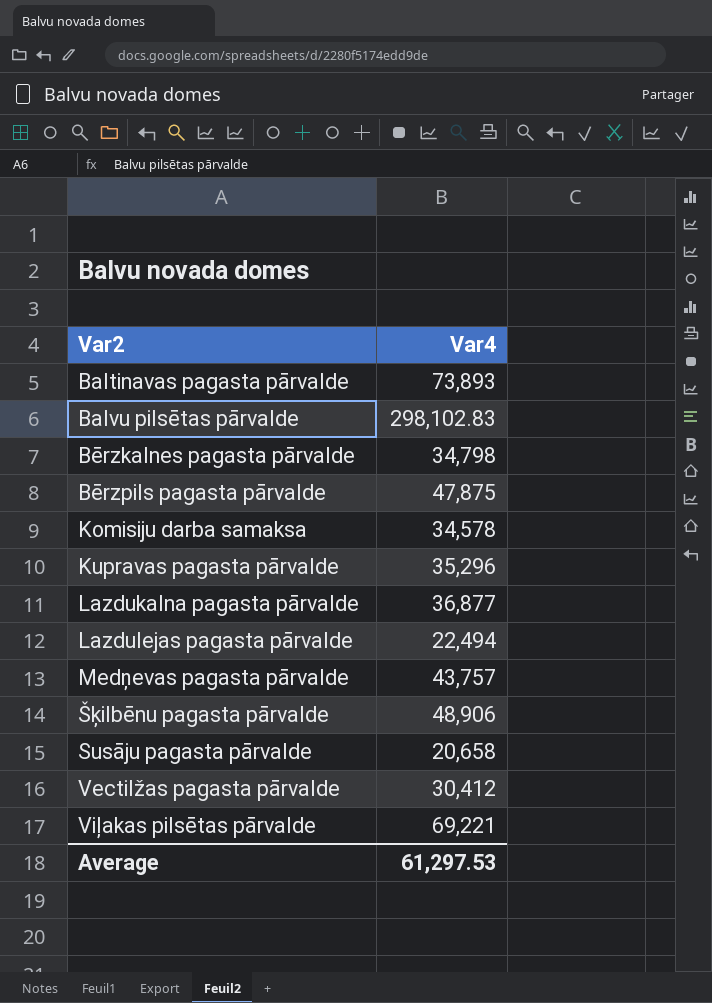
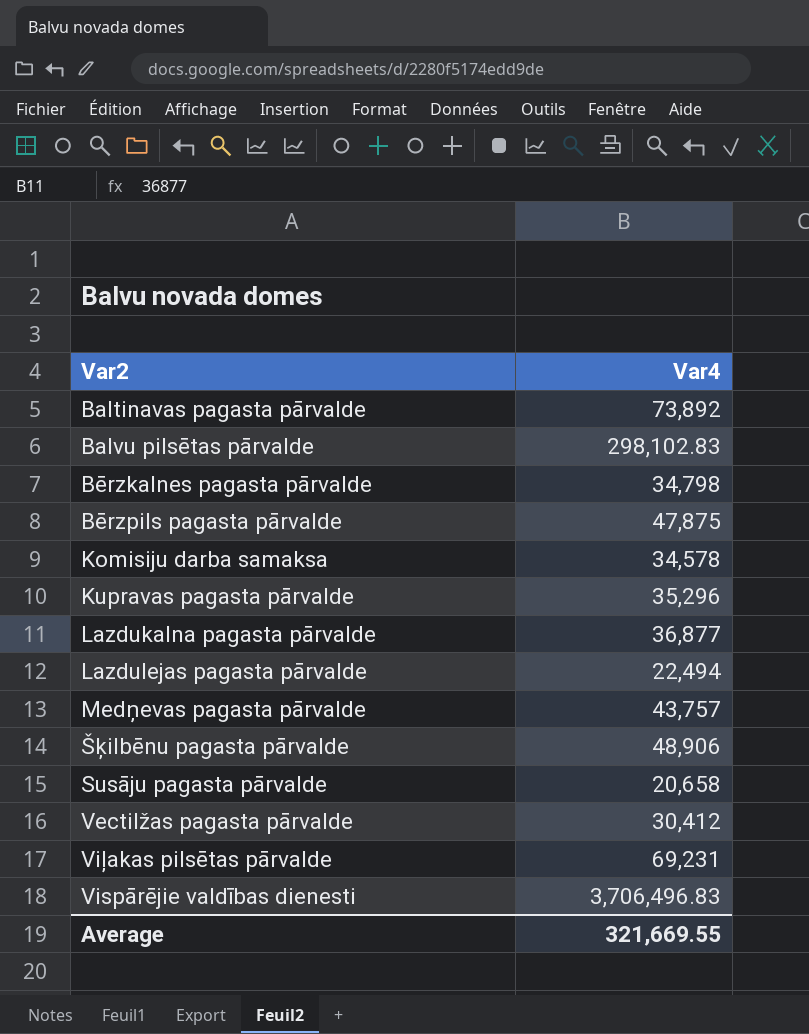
Baltinavas pagasta pārvalde | Var4: 73,893 -> 73,892
Viļakas pilsētas pārvalde | Var4: 69,221 -> 69,231
row Vispārējie valdības dienesti: none -> 3,706,496.83
Average | Var4: 61,297.53 -> 321,669.55

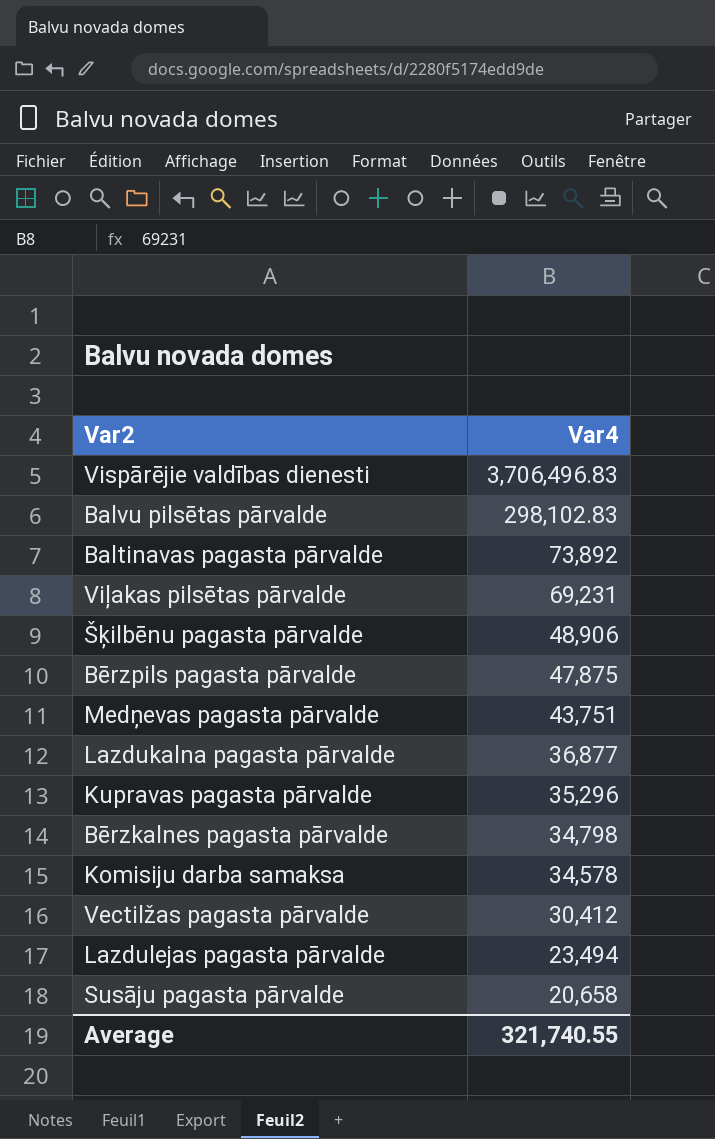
row order: Var2 ascending -> Var4 descending
Medņevas pagasta pārvalde | Var4: 43,757 -> 43,751
Lazdulejas pagasta pārvalde | Var4: 22,494 -> 23,494
Average | Var4: 321,669.55 -> 321,740.55

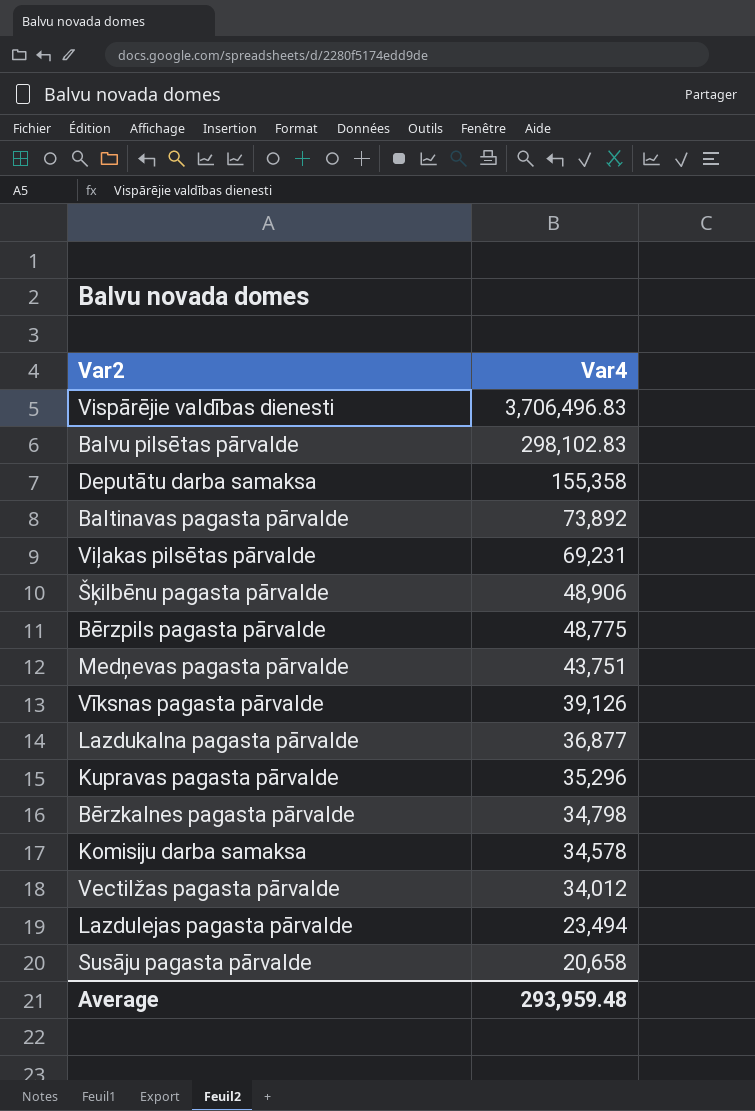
row Deputātu darba samaksa: none -> 155,358
Bērzpils pagasta pārvalde | Var4: 47,875 -> 48,775
row Vīksnas pagasta pārvalde: none -> 39,126
Vectilžas pagasta pārvalde | Var4: 30,412 -> 34,012
Average | Var4: 321,740.55 -> 293,959.48

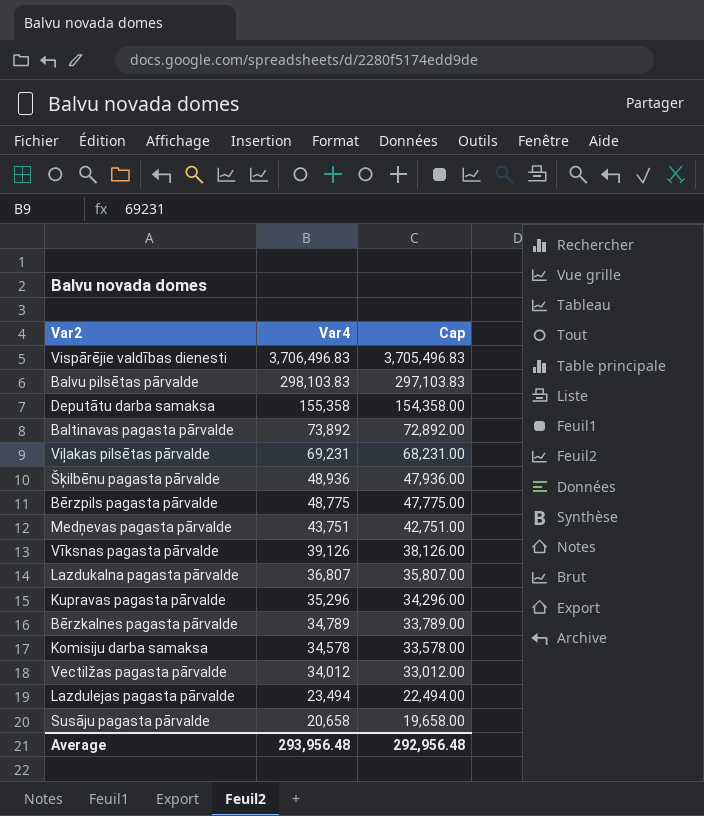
column Cap | formula: none -> [Var4] - 1000
Balvu pilsētas pārvalde | Var4: 298,102.83 -> 298,103.83
Šķilbēnu pagasta pārvalde | Var4: 48,906 -> 48,936
Lazdukalna pagasta pārvalde | Var4: 36,877 -> 36,807
Bērzkalnes pagasta pārvalde | Var4: 34,798 -> 34,789
Average | Var4: 293,959.48 -> 293,956.48

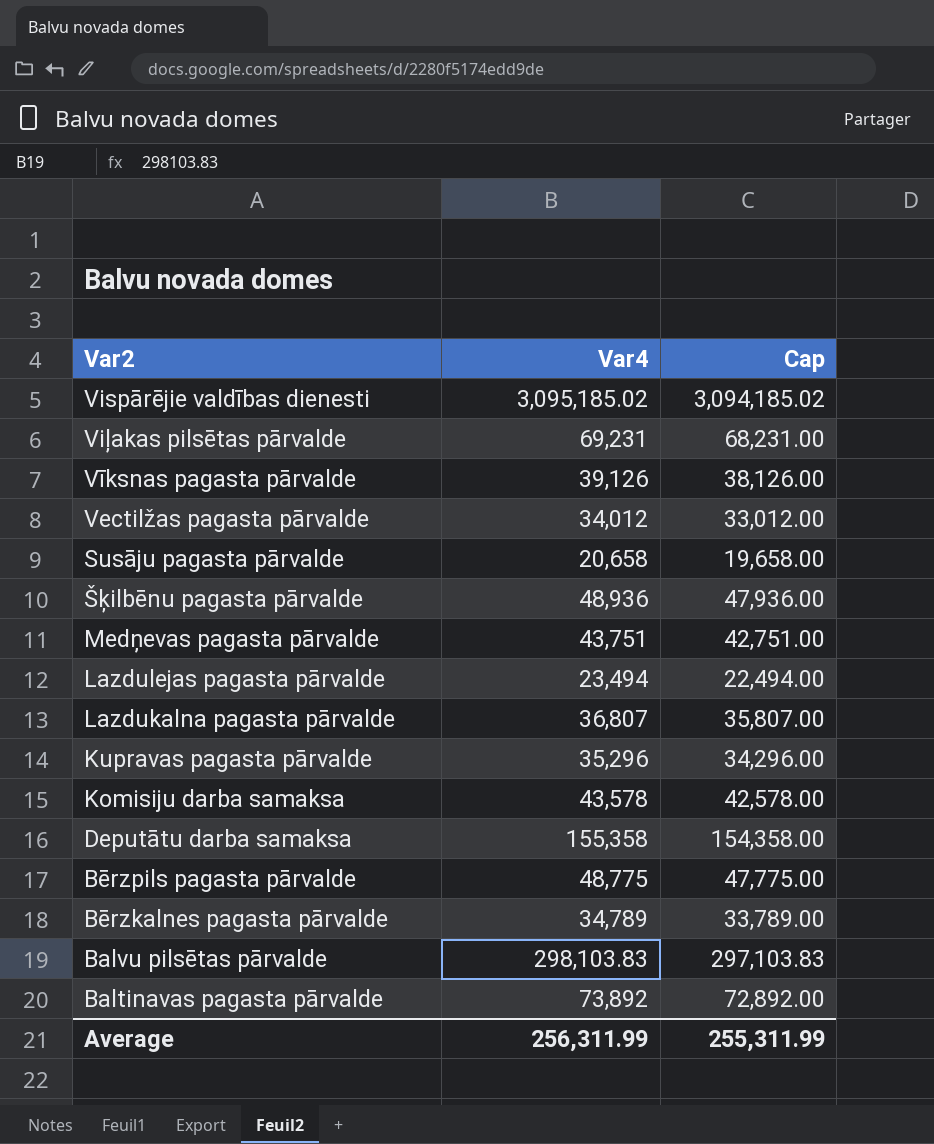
row order: Var4 descending -> Var2 descending
Vispārējie valdības dienesti | Var4: 3,706,496.83 -> 3,095,185.02
Vispārējie valdības dienesti | Cap: 3,705,496.83 -> 3,094,185.02
Komisiju darba samaksa | Var4: 34,578 -> 43,578
Komisiju darba samaksa | Cap: 33,578.00 -> 42,578.00
Average | Var4: 293,956.48 -> 256,311.99
Average | Cap: 292,956.48 -> 255,311.99

